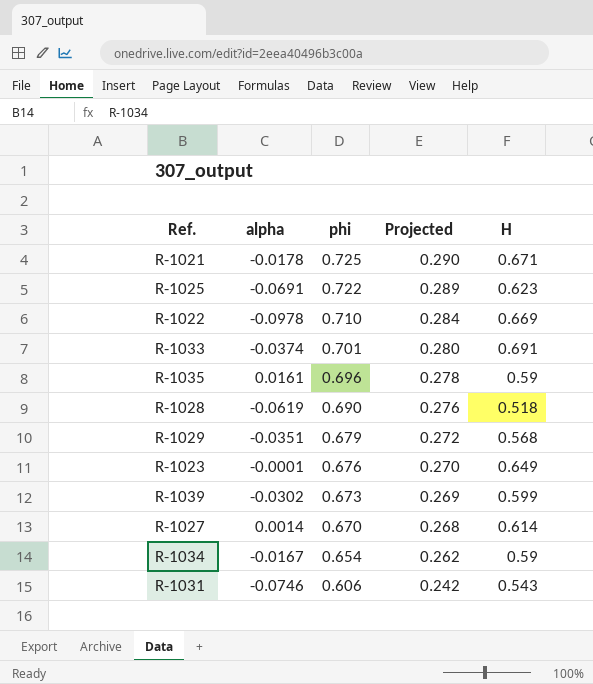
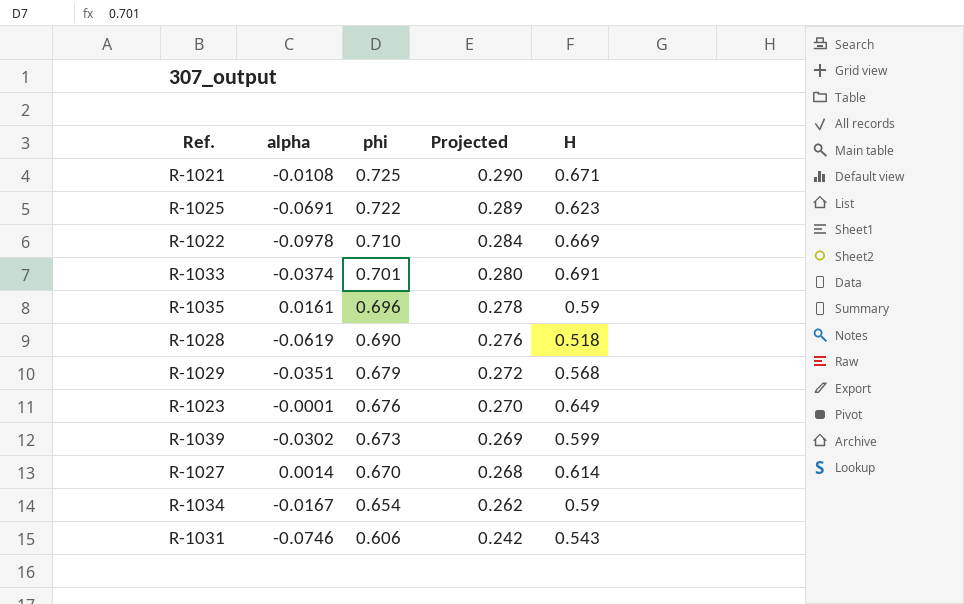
R-1021 | alpha: -0.0178 -> -0.0108

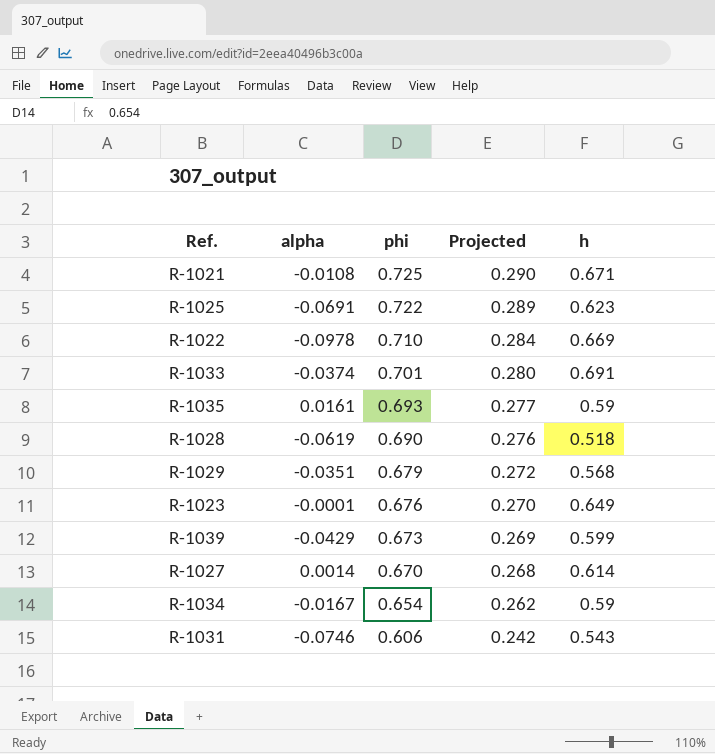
column name: H -> h
R-1035 | phi: 0.696 -> 0.693
R-1035 | Projected: 0.278 -> 0.277
R-1039 | alpha: -0.0302 -> -0.0429

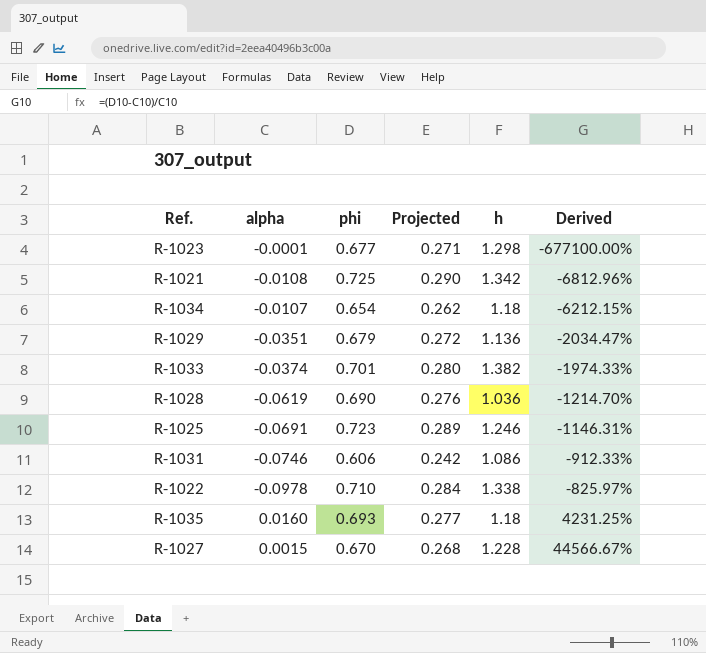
row order: phi descending -> Derived ascending
column Derived | formula: none -> ([phi] - [alpha]) / [alpha]
row R-1039: -0.0429 | 0.673 | 0.269 | 0.599 -> none
R-1023 | phi: 0.676 -> 0.677
R-1023 | Projected: 0.270 -> 0.271
R-1023 | h: 0.649 -> 1.298
R-1021 | h: 0.671 -> 1.342
R-1034 | alpha: -0.0167 -> -0.0107
R-1034 | h: 0.59 -> 1.18
R-1029 | h: 0.568 -> 1.136
R-1033 | h: 0.691 -> 1.382
R-1028 | h: 0.518 -> 1.036
R-1025 | phi: 0.722 -> 0.723
R-1025 | h: 0.623 -> 1.246
R-1031 | h: 0.543 -> 1.086
R-1022 | h: 0.669 -> 1.338
R-1035 | alpha: 0.0161 -> 0.0160
R-1035 | h: 0.59 -> 1.18
R-1027 | alpha: 0.0014 -> 0.0015
R-1027 | h: 0.614 -> 1.228

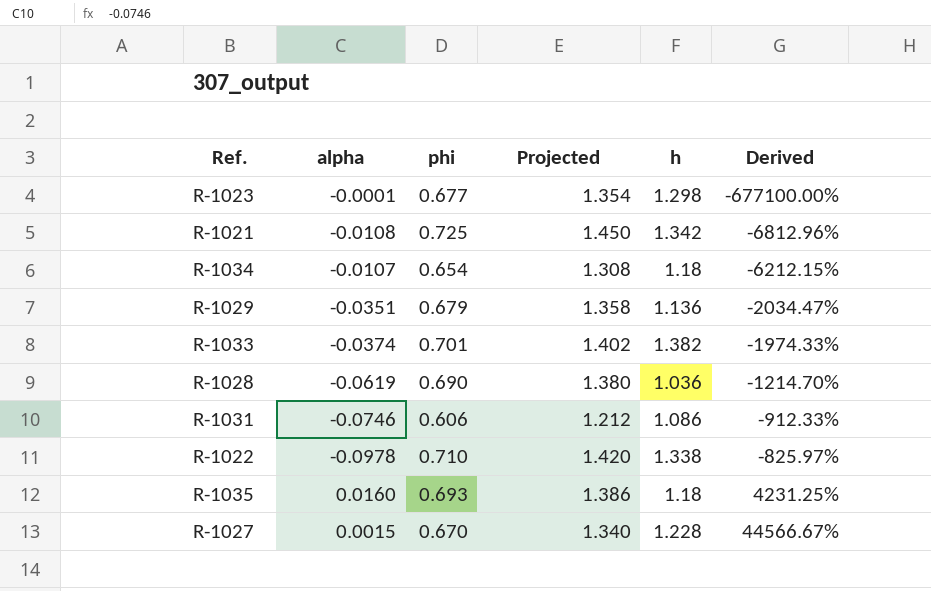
column Projected | formula: [phi] * 0.4 -> [phi] * 2
row R-1025: -0.0691 | 0.723 | 0.289 | 1.246 | -1146.31% -> none

